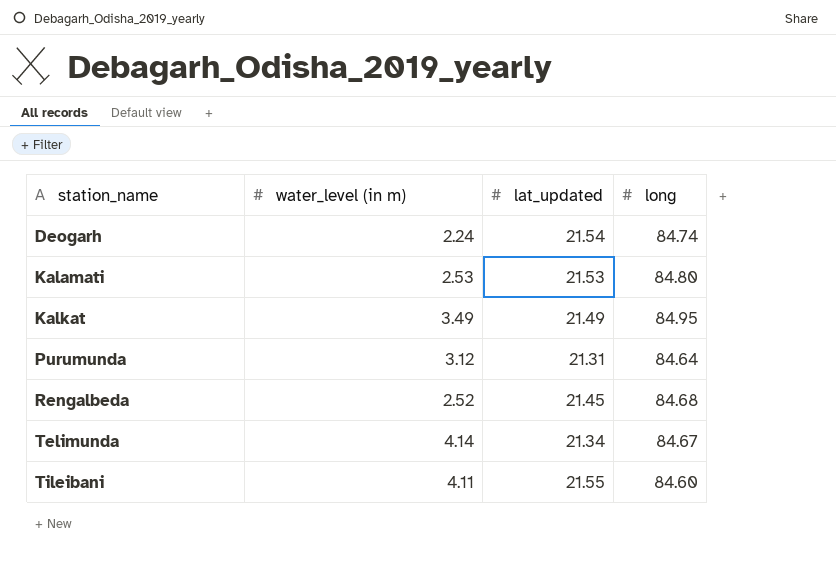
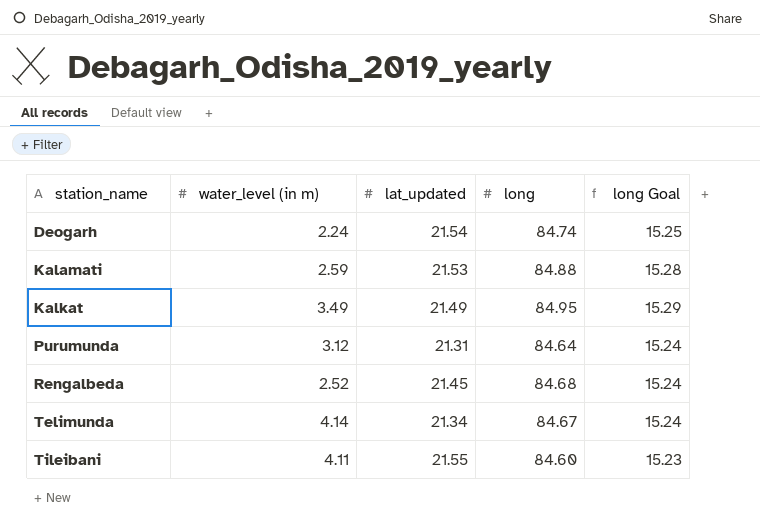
column long Goal | formula: none -> [long] * 0.18
Kalamati | water_level (in m): 2.53 -> 2.59
Kalamati | long: 84.80 -> 84.88

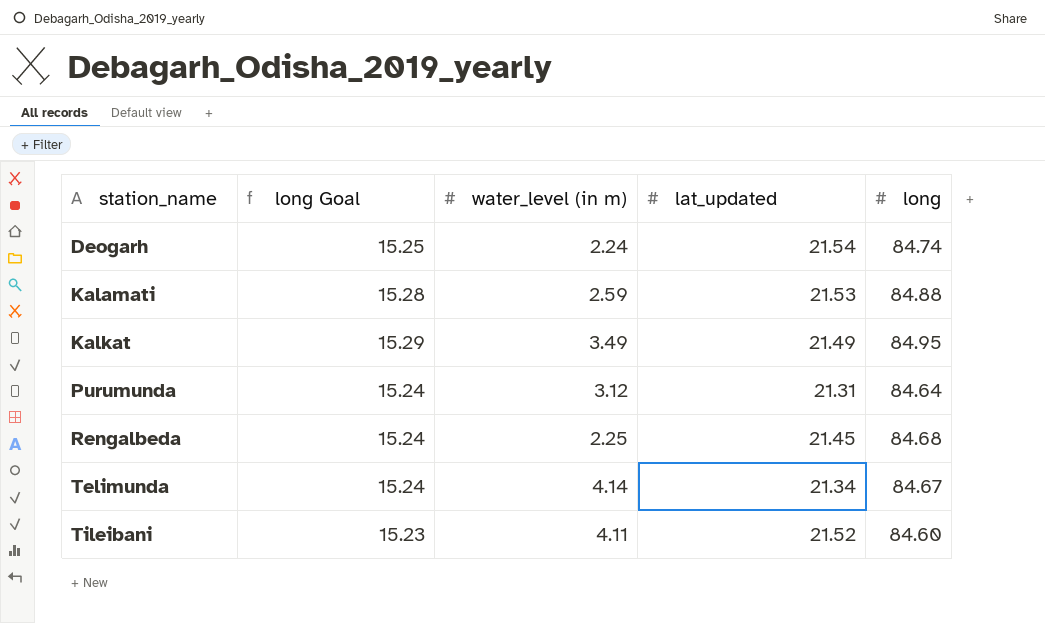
column long Goal | position: 5 -> 2
Rengalbeda | water_level (in m): 2.52 -> 2.25
Tileibani | lat_updated: 21.55 -> 21.52

